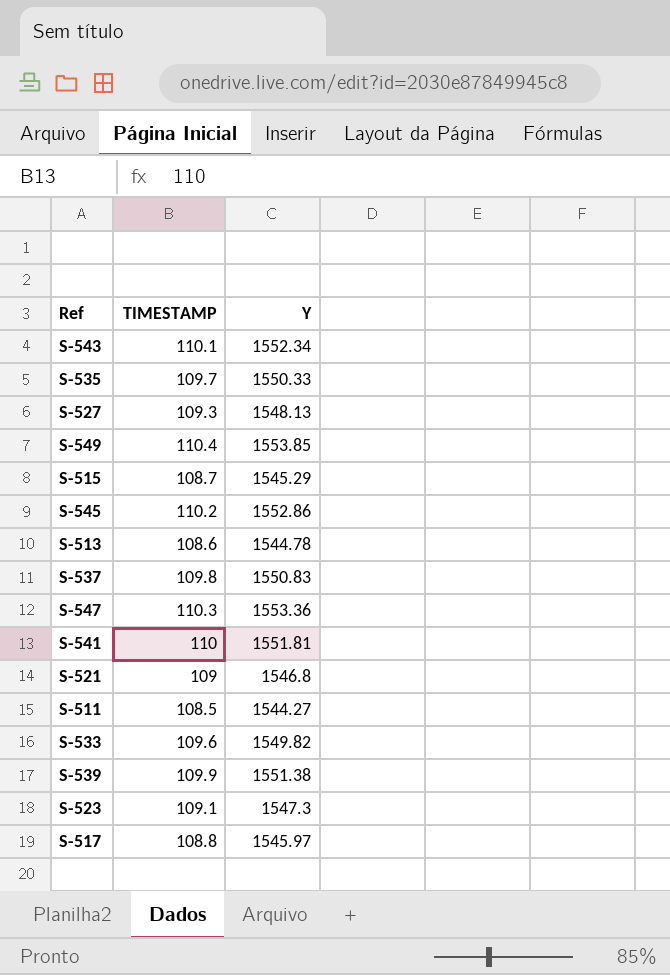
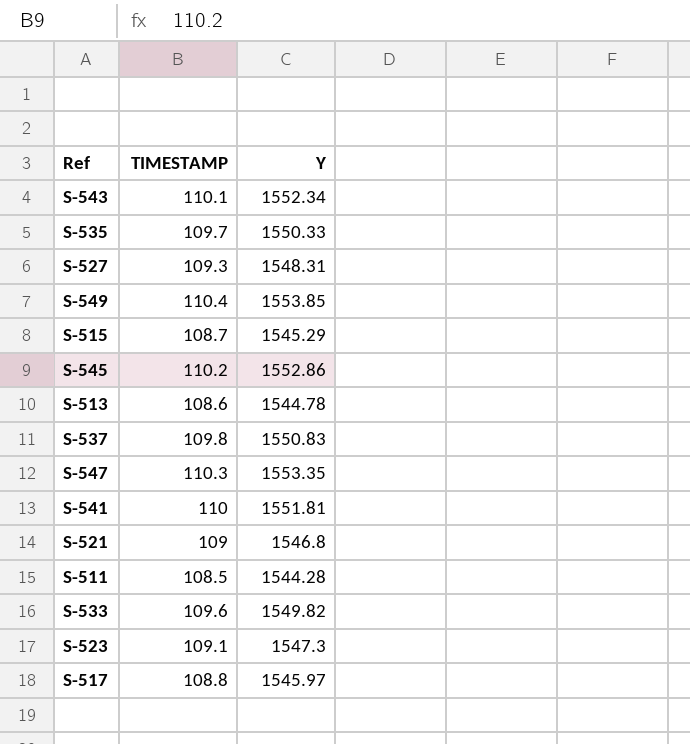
row S-539: 109.9 | 1551.38 -> none
S-527 | Y: 1548.13 -> 1548.31
S-547 | Y: 1553.36 -> 1553.35
S-511 | Y: 1544.27 -> 1544.28

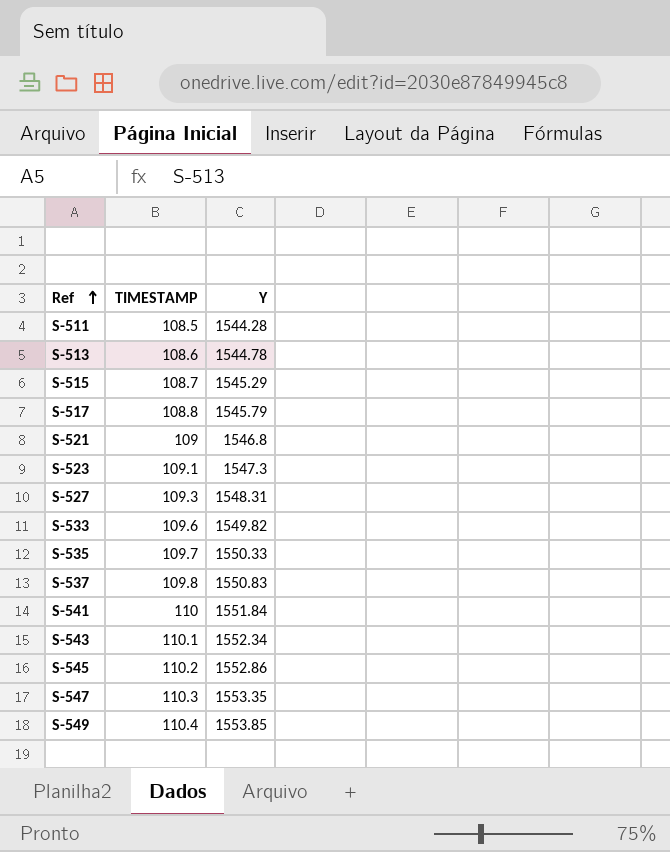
row order: none -> Ref ascending
S-517 | Y: 1545.97 -> 1545.79
S-541 | Y: 1551.81 -> 1551.84

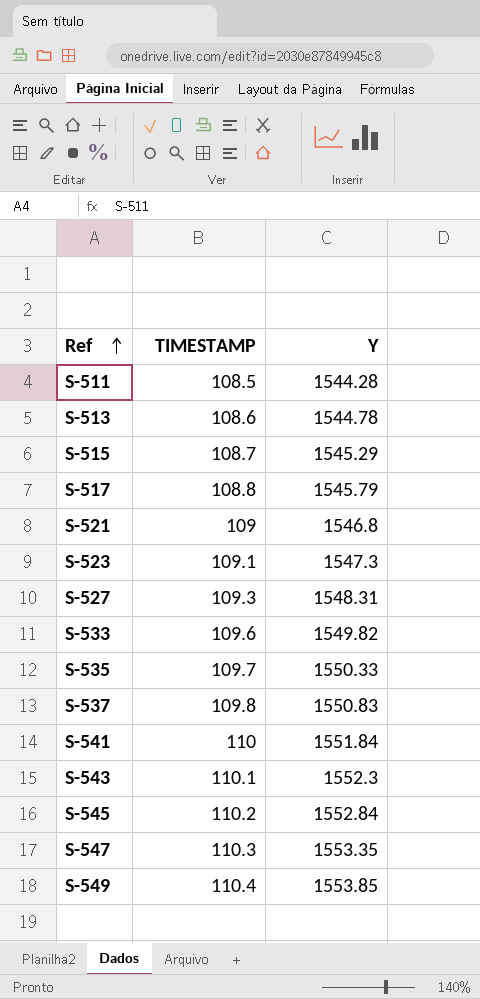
S-543 | Y: 1552.34 -> 1552.3
S-545 | Y: 1552.86 -> 1552.84

